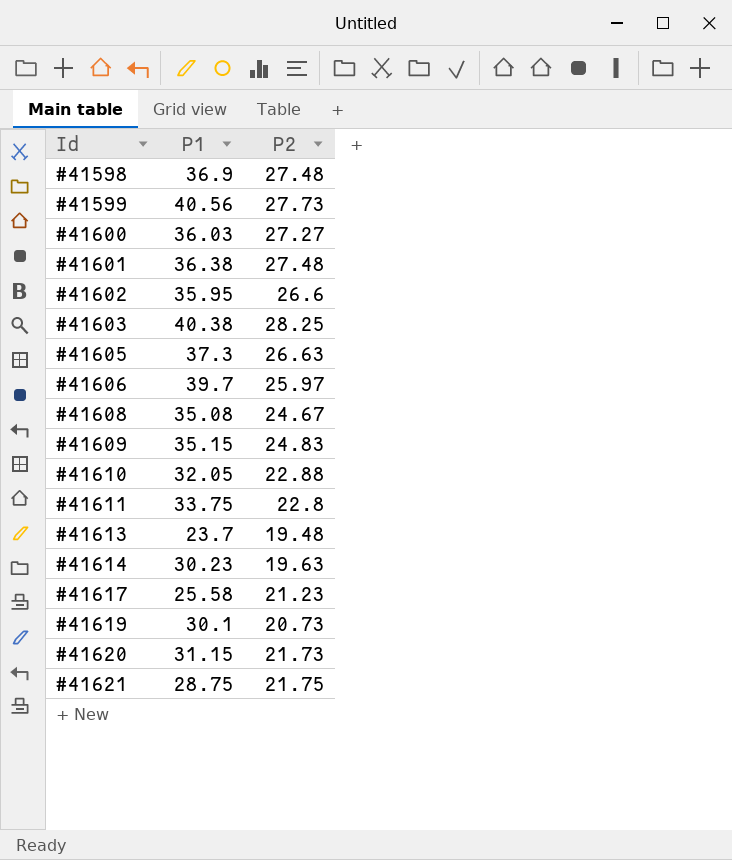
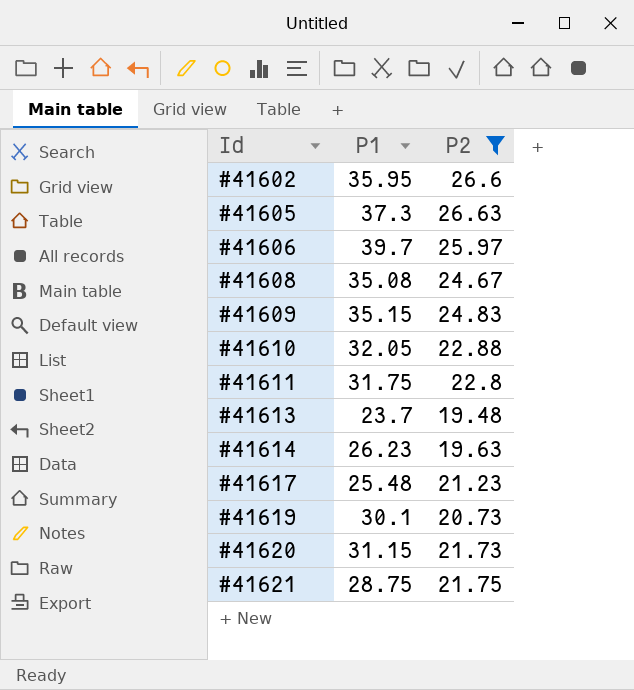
filter: none -> P2 <= 26.63
#41611 | P1: 33.75 -> 31.75
#41614 | P1: 30.23 -> 26.23
#41617 | P1: 25.58 -> 25.48

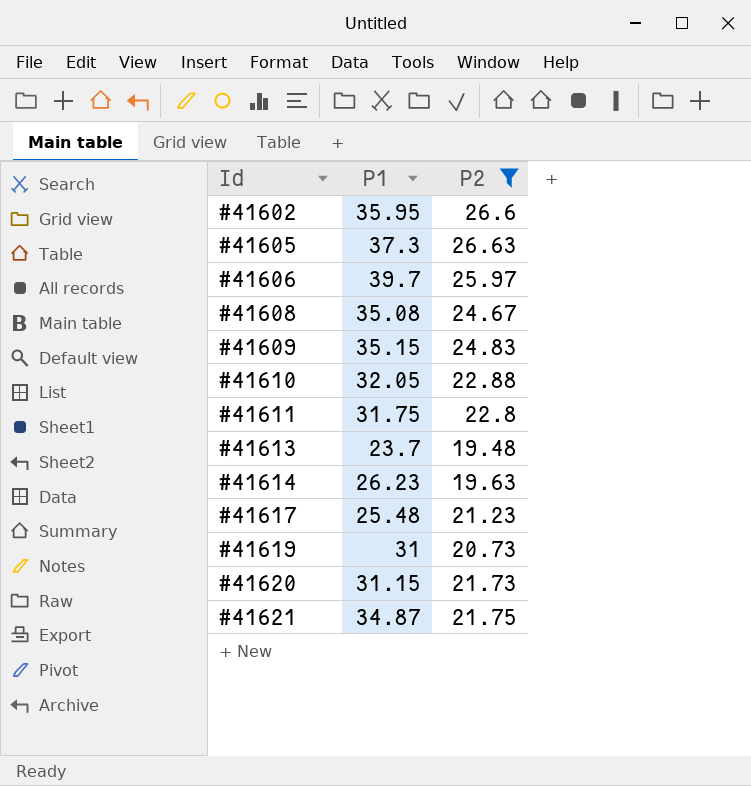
#41619 | P1: 30.1 -> 31
#41621 | P1: 28.75 -> 34.87

